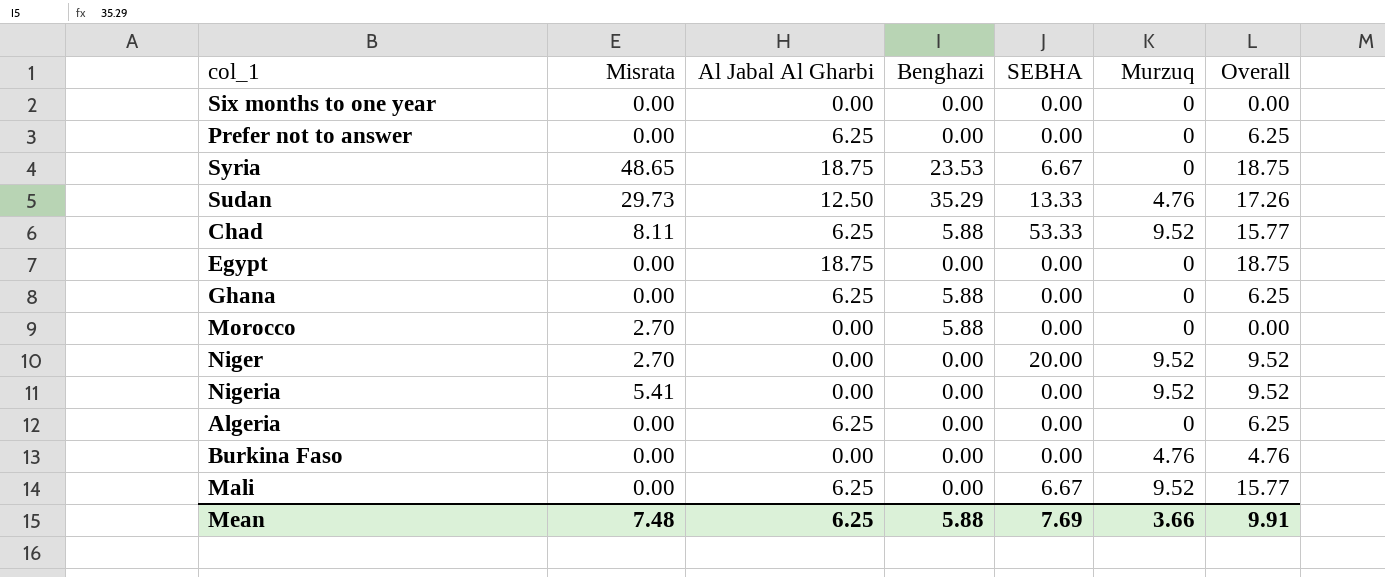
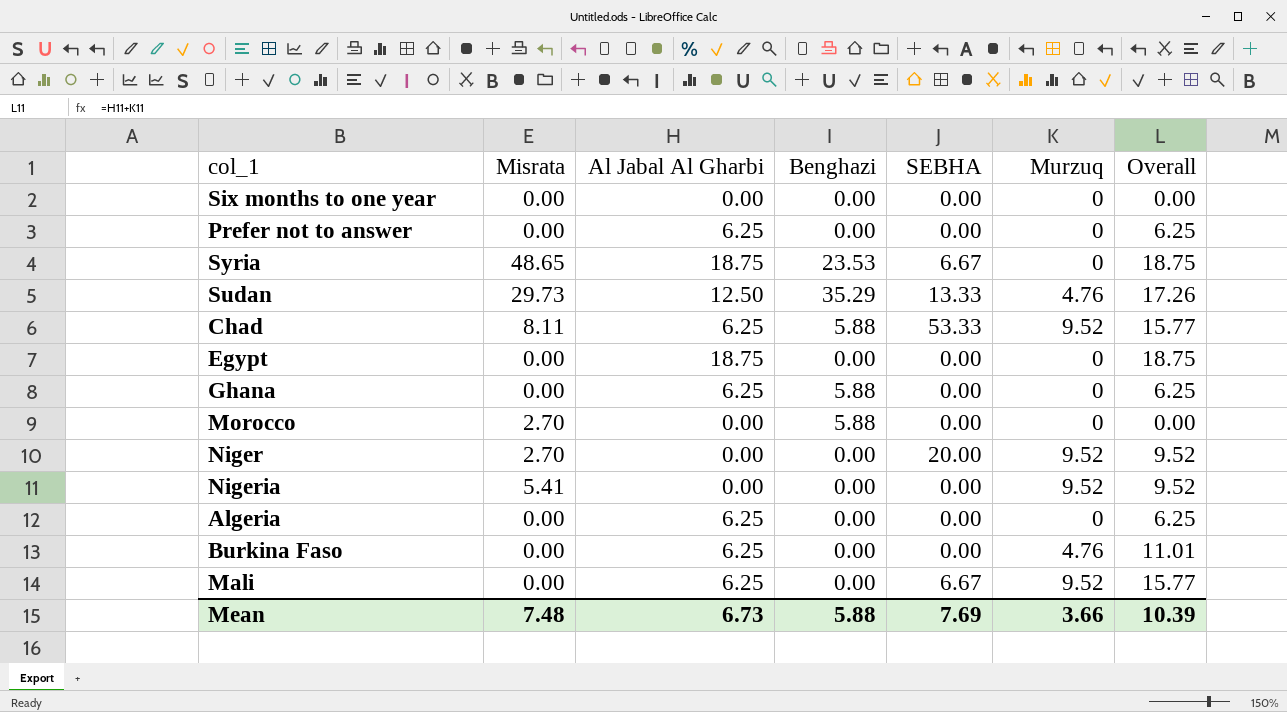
Burkina Faso | Al Jabal Al Gharbi: 0.00 -> 6.25
Burkina Faso | Overall: 4.76 -> 11.01
Mean | Al Jabal Al Gharbi: 6.25 -> 6.73
Mean | Overall: 9.91 -> 10.39

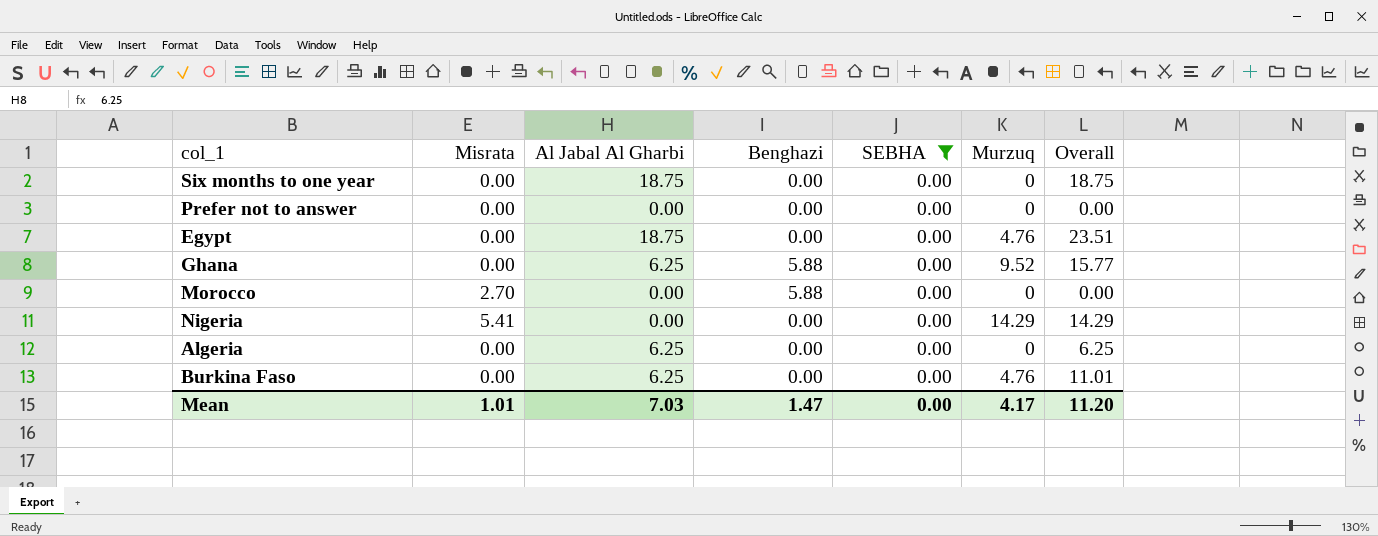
filter: none -> SEBHA = 0.00
Six months to one year | Al Jabal Al Gharbi: 0.00 -> 18.75
Six months to one year | Overall: 0.00 -> 18.75
Prefer not to answer | Al Jabal Al Gharbi: 6.25 -> 0.00
Prefer not to answer | Overall: 6.25 -> 0.00
Egypt | Murzuq: 0 -> 4.76
Egypt | Overall: 18.75 -> 23.51
Ghana | Murzuq: 0 -> 9.52
Ghana | Overall: 6.25 -> 15.77
Nigeria | Murzuq: 9.52 -> 14.29
Nigeria | Overall: 9.52 -> 14.29
Mean | Misrata: 7.48 -> 1.01
Mean | Al Jabal Al Gharbi: 6.73 -> 7.03
Mean | Benghazi: 5.88 -> 1.47
Mean | SEBHA: 7.69 -> 0.00
Mean | Murzuq: 3.66 -> 4.17
Mean | Overall: 10.39 -> 11.20

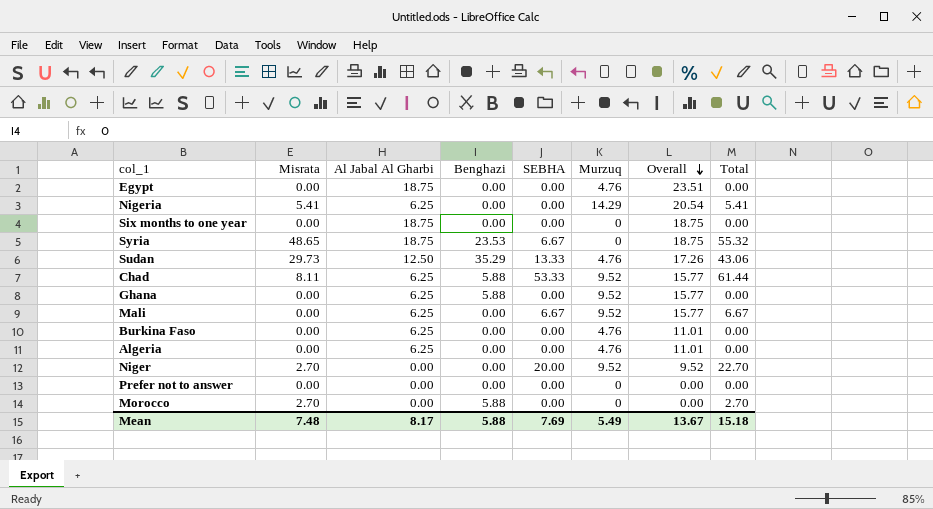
filter: SEBHA = 0.00 -> none
row order: none -> Overall descending
column Total | formula: none -> [Misrata] + [SEBHA]
Nigeria | Al Jabal Al Gharbi: 0.00 -> 6.25
Nigeria | Overall: 14.29 -> 20.54
Algeria | Murzuq: 0 -> 4.76
Algeria | Overall: 6.25 -> 11.01
Mean | Misrata: 1.01 -> 7.48
Mean | Al Jabal Al Gharbi: 7.03 -> 8.17
Mean | Benghazi: 1.47 -> 5.88
Mean | SEBHA: 0.00 -> 7.69
Mean | Murzuq: 4.17 -> 5.49
Mean | Overall: 11.20 -> 13.67

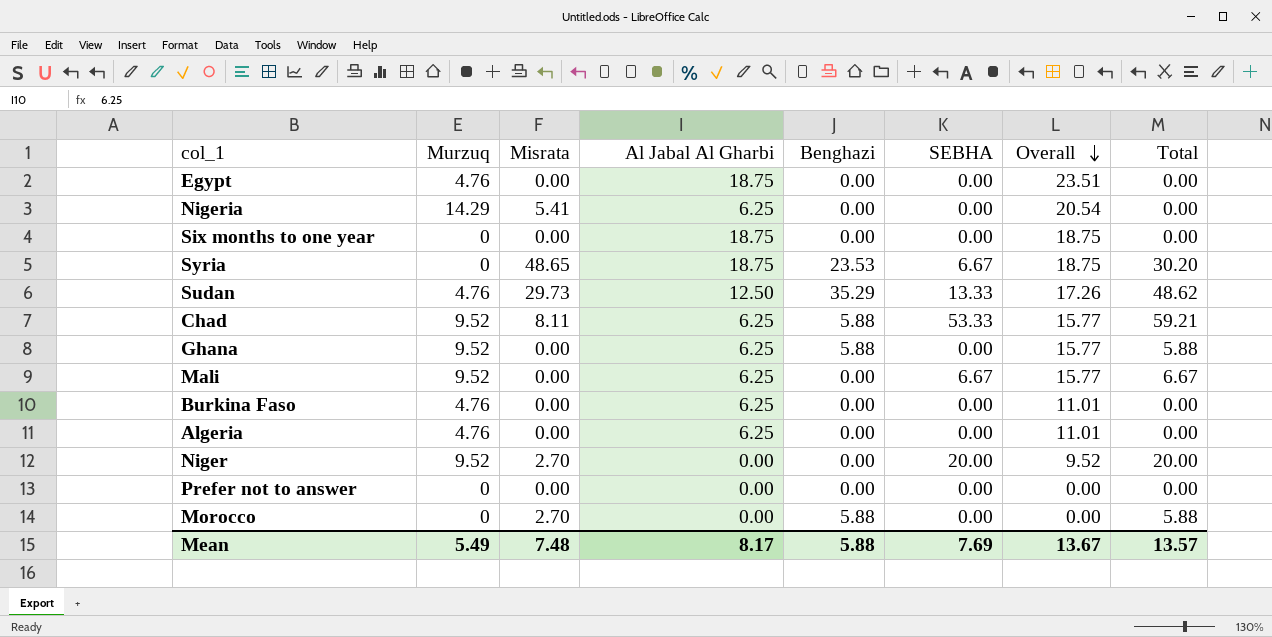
column Murzuq | position: 6 -> 2
column Total | formula: [Misrata] + [SEBHA] -> [Benghazi] + [SEBHA]
Mean | Total: 15.18 -> 13.57

